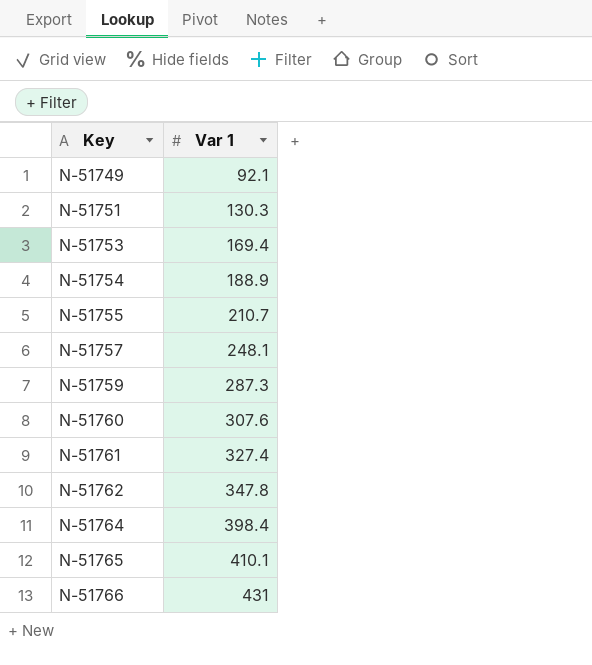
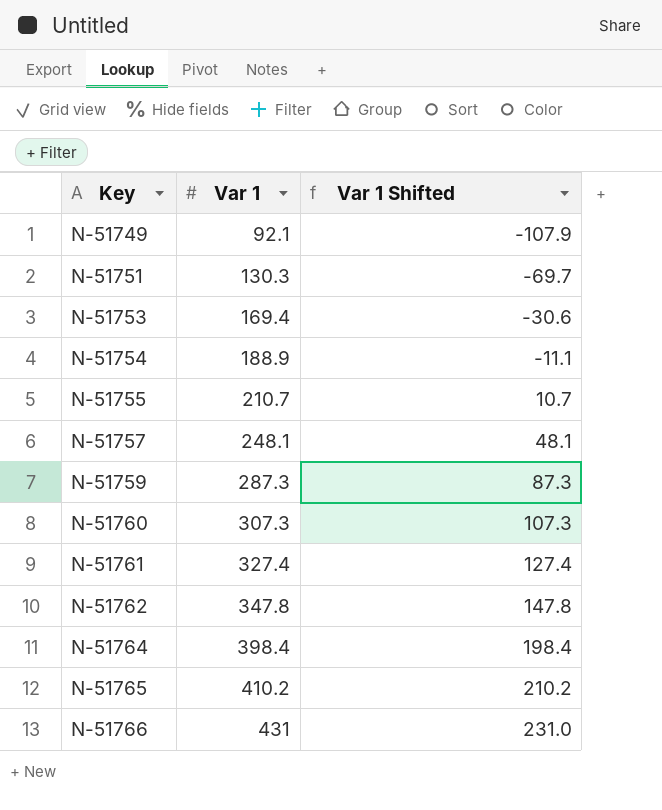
column Var 1 Shifted | formula: none -> [Var 1] - 200
N-51760 | Var 1: 307.6 -> 307.3
N-51765 | Var 1: 410.1 -> 410.2

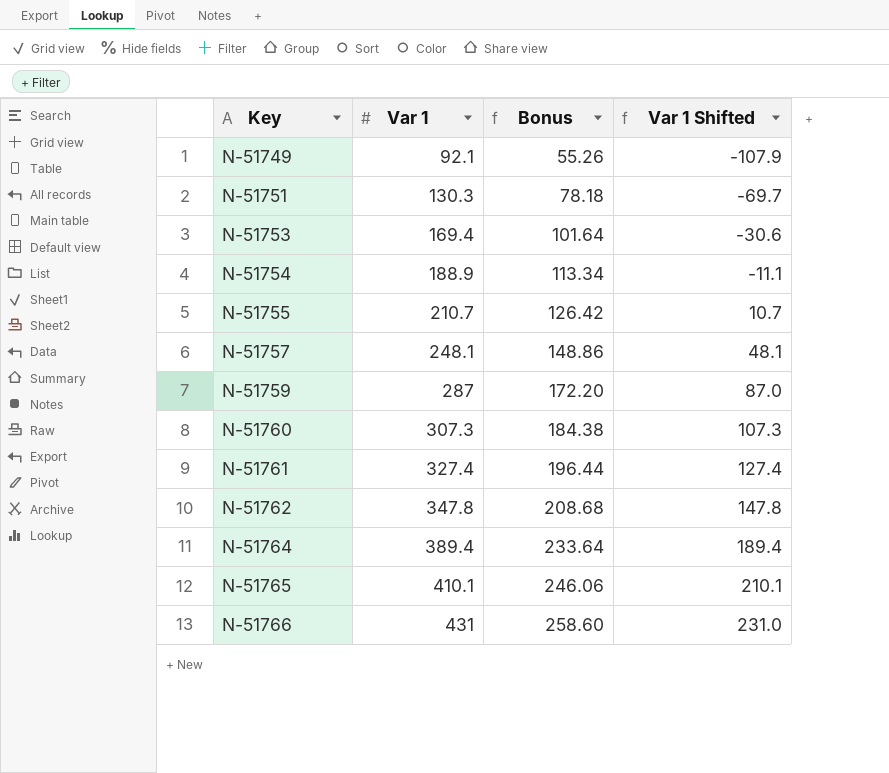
column Bonus | formula: none -> [Var 1] * 0.6
N-51759 | Var 1: 287.3 -> 287
N-51759 | Var 1 Shifted: 87.3 -> 87.0
N-51764 | Var 1: 398.4 -> 389.4
N-51764 | Var 1 Shifted: 198.4 -> 189.4
N-51765 | Var 1: 410.2 -> 410.1
N-51765 | Var 1 Shifted: 210.2 -> 210.1

